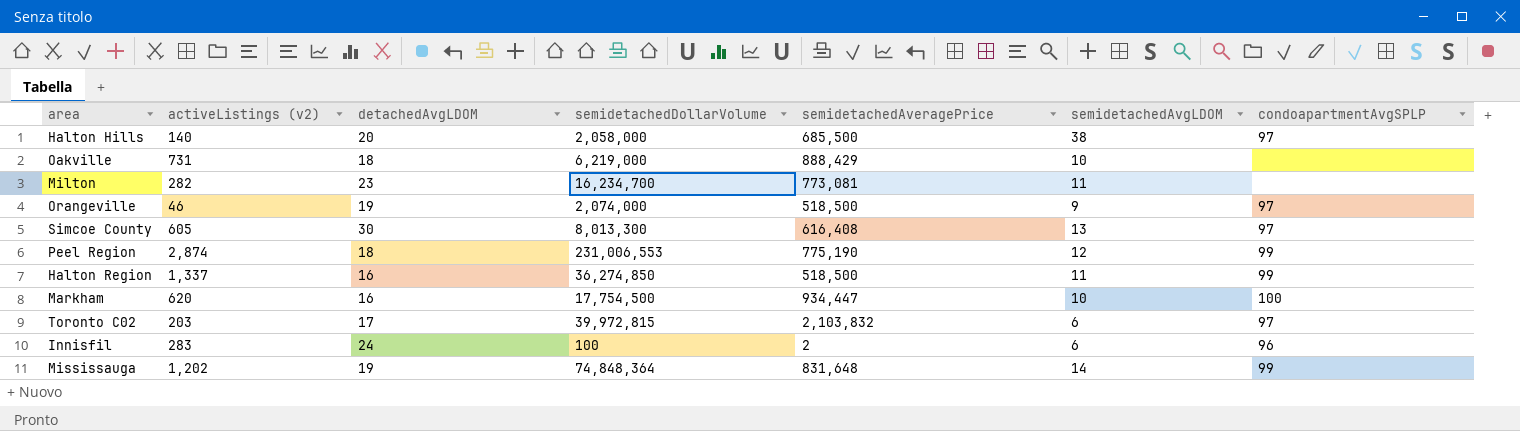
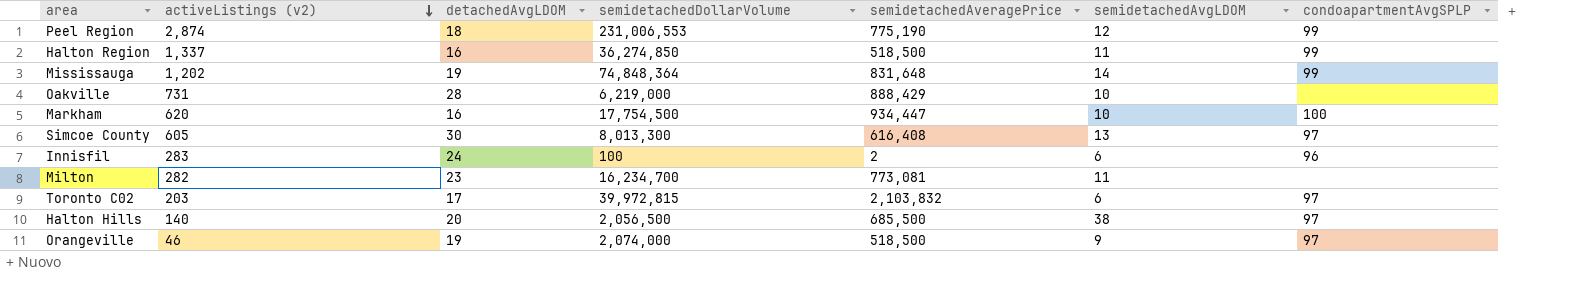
row order: none -> activeListings (v2) descending
Oakville | detachedAvgLDOM: 18 -> 28
Halton Hills | semidetachedDollarVolume: 2,058,000 -> 2,056,500

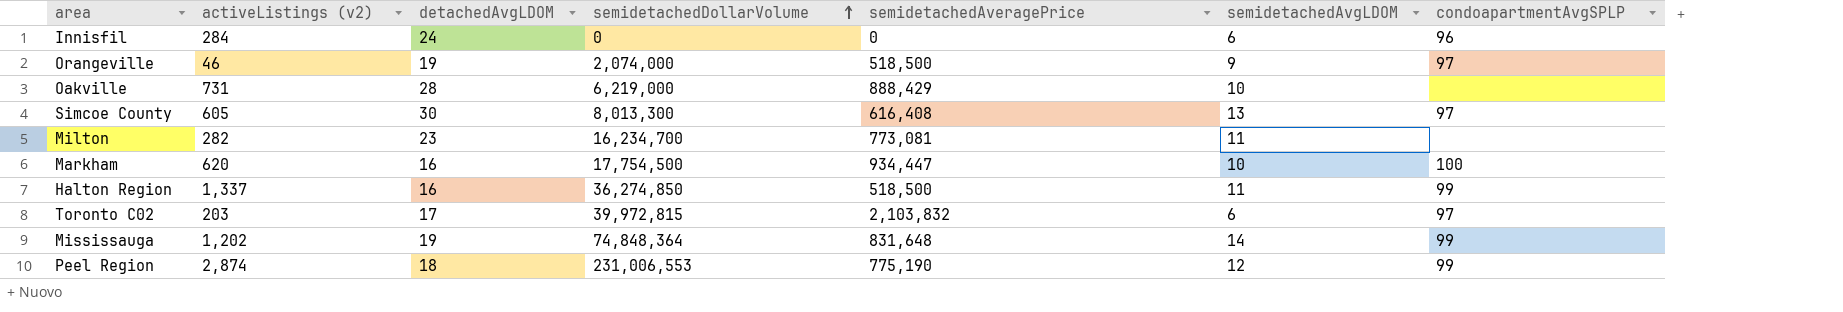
row order: activeListings (v2) descending -> semidetachedDollarVolume ascending
row Halton Hills: 140 | 20 | 2,056,500 | 685,500 | 38 | 97 -> none
Innisfil | activeListings (v2): 283 -> 284
Innisfil | semidetachedDollarVolume: 100 -> 0
Innisfil | semidetachedAveragePrice: 2 -> 0

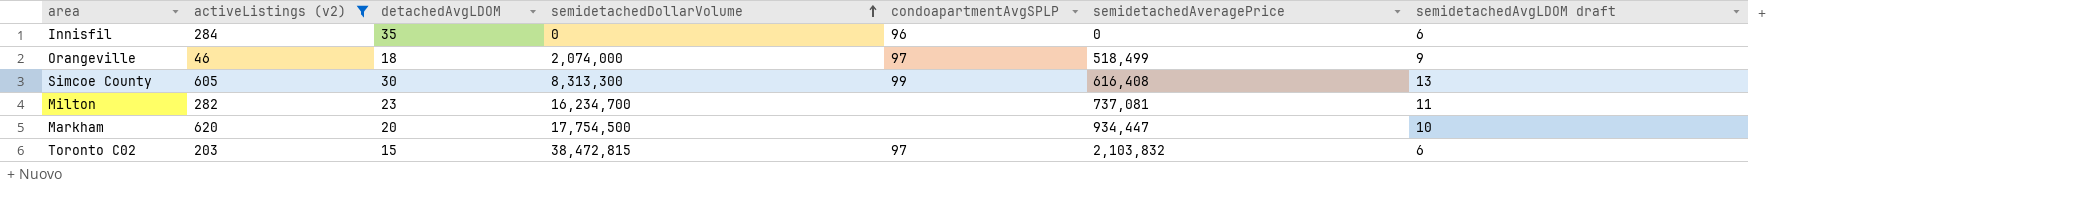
filter: none -> activeListings (v2) <= 620
column condoapartmentAvgSPLP | position: 7 -> 5
column name: semidetachedAvgLDOM -> semidetachedAvgLDOM draft
Innisfil | detachedAvgLDOM: 24 -> 35
Orangeville | detachedAvgLDOM: 19 -> 18
Orangeville | semidetachedAveragePrice: 518,500 -> 518,499
Simcoe County | semidetachedDollarVolume: 8,013,300 -> 8,313,300
Simcoe County | condoapartmentAvgSPLP: 97 -> 99
Milton | semidetachedAveragePrice: 773,081 -> 737,081
Markham | detachedAvgLDOM: 16 -> 20
Markham | condoapartmentAvgSPLP: 100 -> none
Toronto C02 | detachedAvgLDOM: 17 -> 15
Toronto C02 | semidetachedDollarVolume: 39,972,815 -> 38,472,815

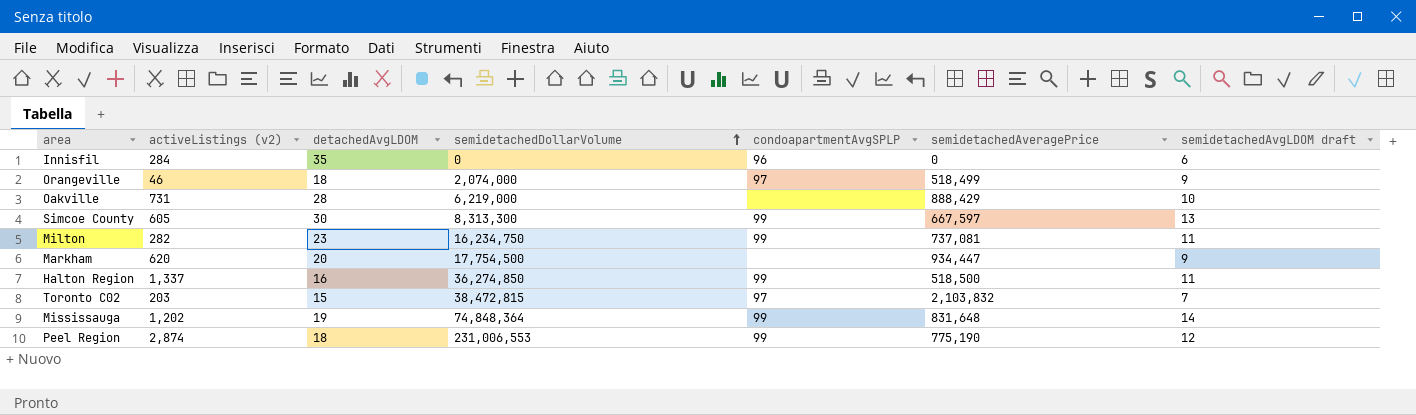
filter: activeListings (v2) <= 620 -> none
Simcoe County | semidetachedAveragePrice: 616,408 -> 667,597
Milton | semidetachedDollarVolume: 16,234,700 -> 16,234,750
Milton | condoapartmentAvgSPLP: none -> 99
Markham | semidetachedAvgLDOM draft: 10 -> 9
Toronto C02 | semidetachedAvgLDOM draft: 6 -> 7

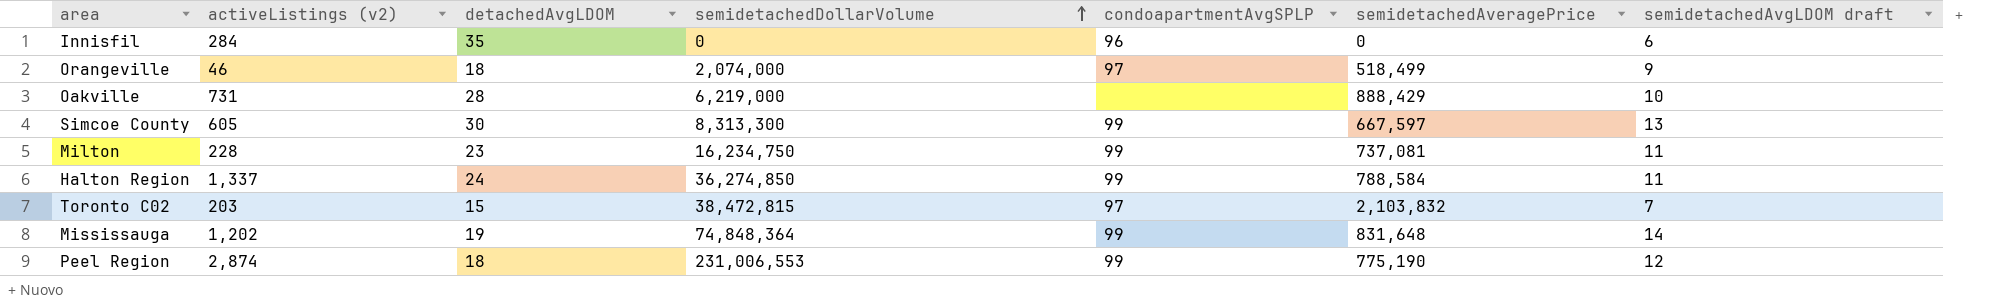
row Markham: 620 | 20 | 17,754,500 | none | 934,447 | 9 -> none
Milton | activeListings (v2): 282 -> 228
Halton Region | detachedAvgLDOM: 16 -> 24
Halton Region | semidetachedAveragePrice: 518,500 -> 788,584

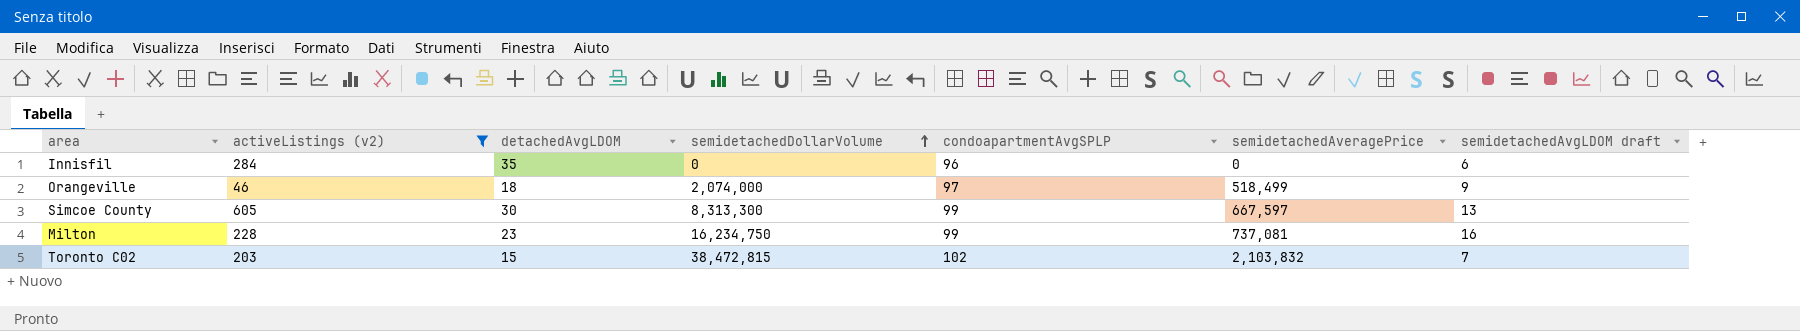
filter: none -> activeListings (v2) <= 605
Milton | semidetachedAvgLDOM draft: 11 -> 16
Toronto C02 | condoapartmentAvgSPLP: 97 -> 102

